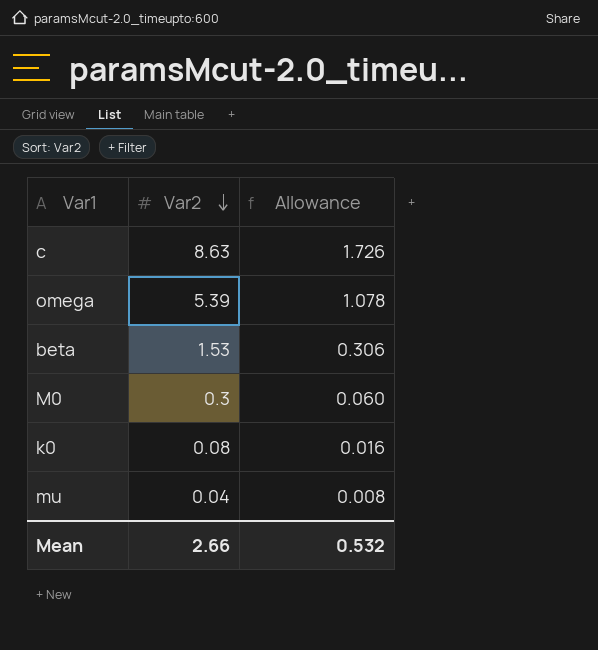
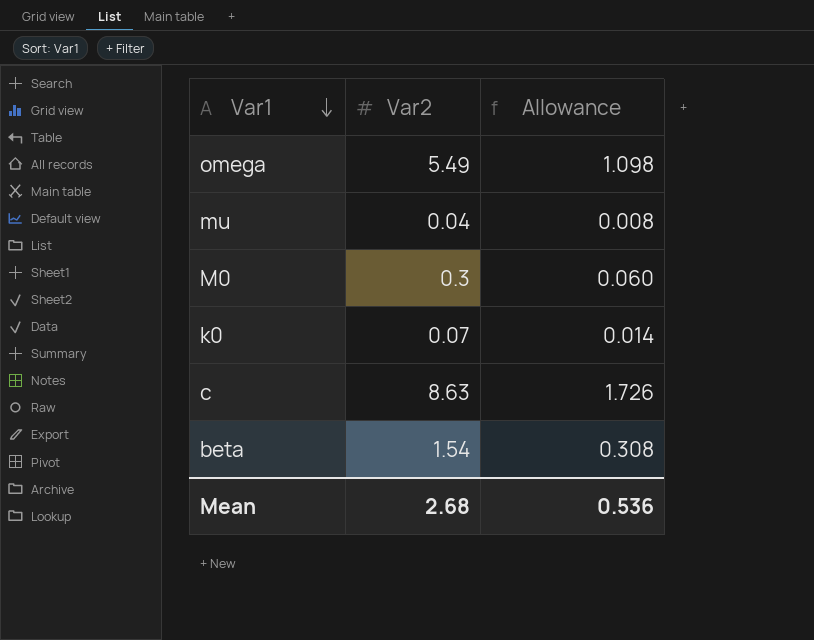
row order: Var2 descending -> Var1 descending
omega | Var2: 5.39 -> 5.49
omega | Allowance: 1.078 -> 1.098
k0 | Var2: 0.08 -> 0.07
k0 | Allowance: 0.016 -> 0.014
beta | Var2: 1.53 -> 1.54
beta | Allowance: 0.306 -> 0.308
Mean | Var2: 2.66 -> 2.68
Mean | Allowance: 0.532 -> 0.536

